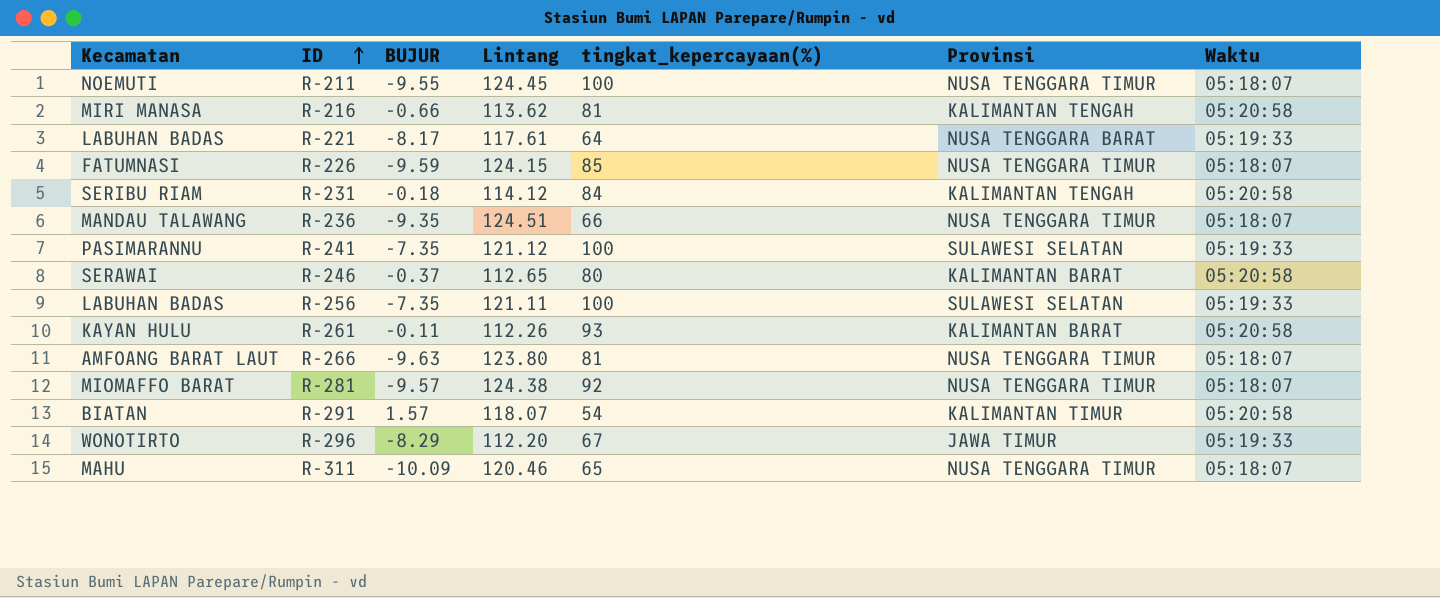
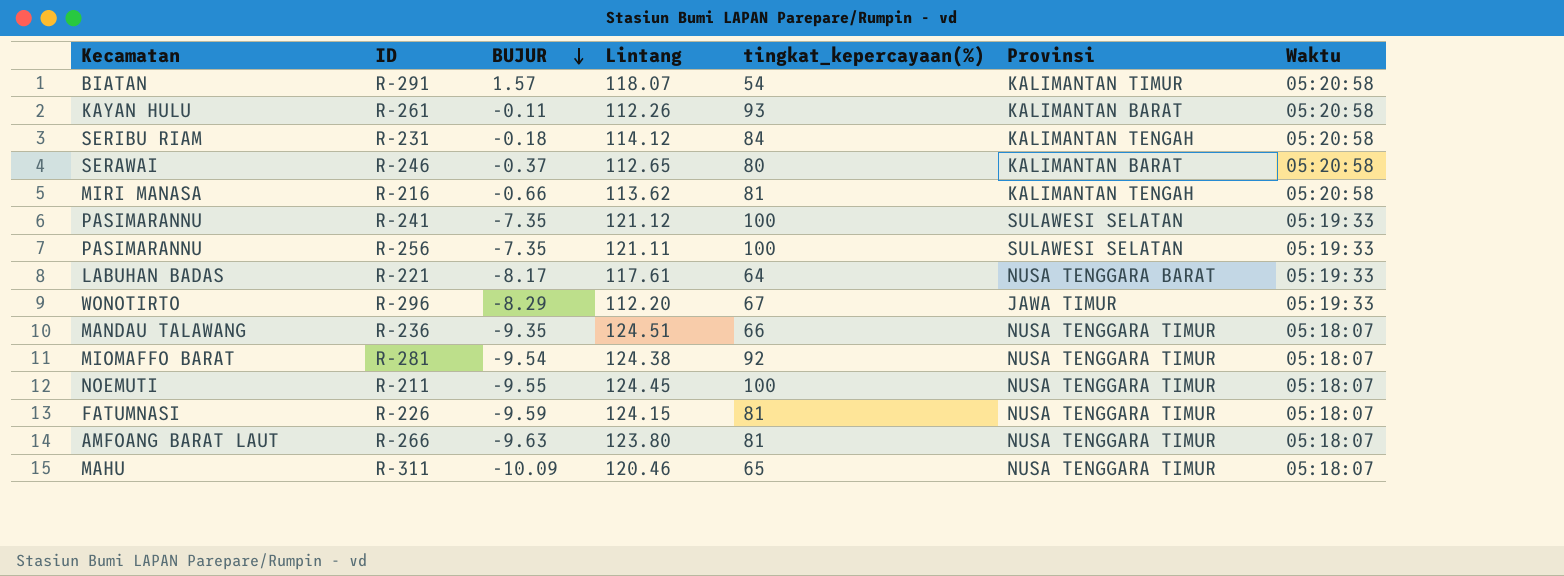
row order: ID ascending -> BUJUR descending
R-256 | Kecamatan: LABUHAN BADAS -> PASIMARANNU
R-281 | BUJUR: -9.57 -> -9.54
R-226 | tingkat_kepercayaan(%): 85 -> 81

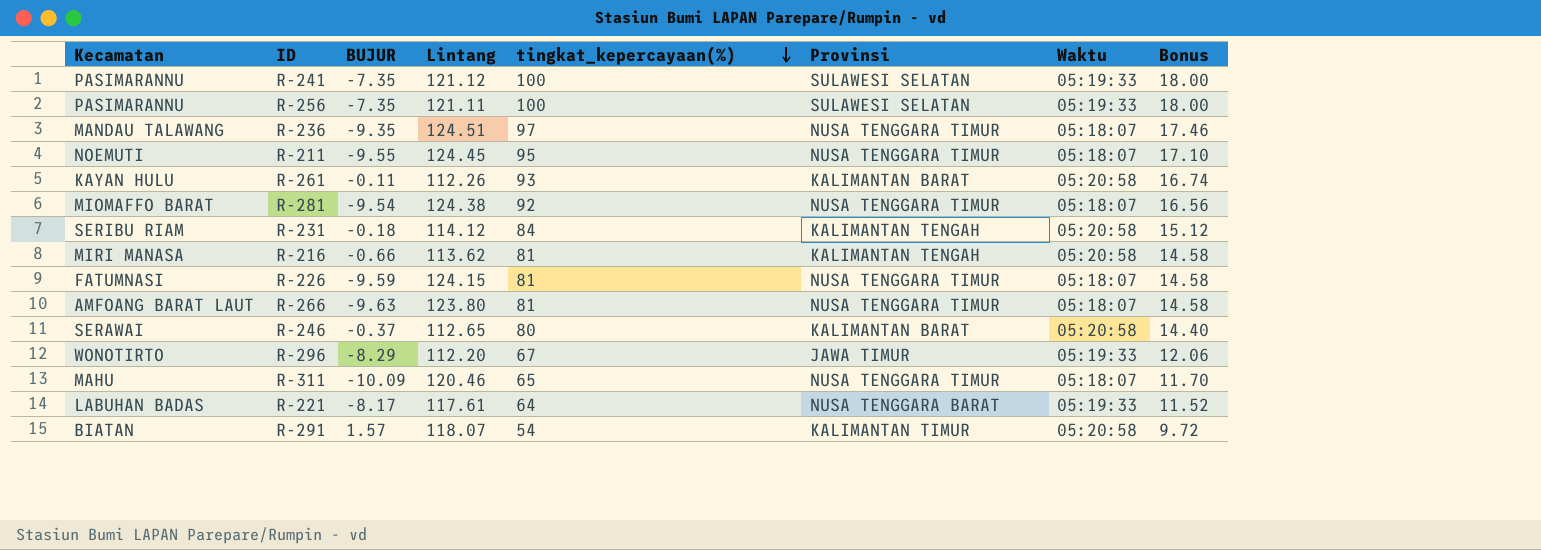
row order: BUJUR descending -> tingkat_kepercayaan(%) descending
column Bonus | formula: none -> [tingkat_kepercayaan(%)] * 0.18
R-236 | tingkat_kepercayaan(%): 66 -> 97
R-211 | tingkat_kepercayaan(%): 100 -> 95

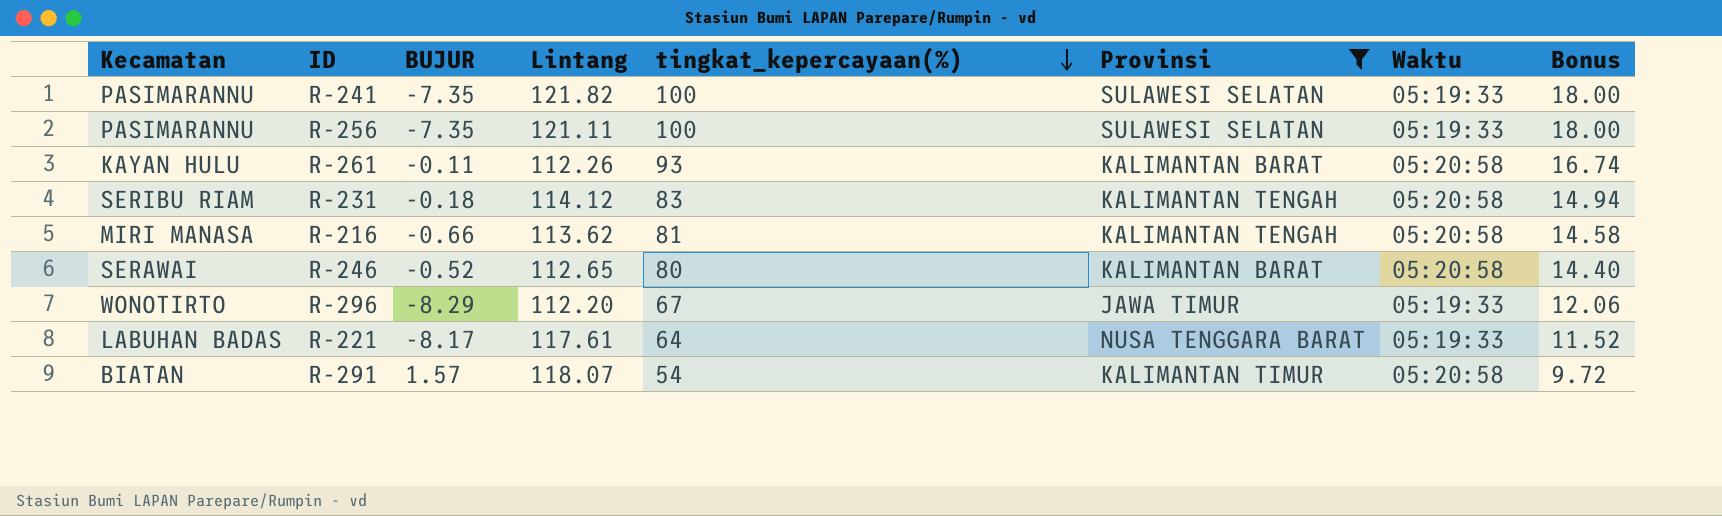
filter: none -> Provinsi != NUSA TENGGARA TIMUR
R-241 | Lintang: 121.12 -> 121.82
R-231 | tingkat_kepercayaan(%): 84 -> 83
R-231 | Bonus: 15.12 -> 14.94
R-246 | BUJUR: -0.37 -> -0.52

